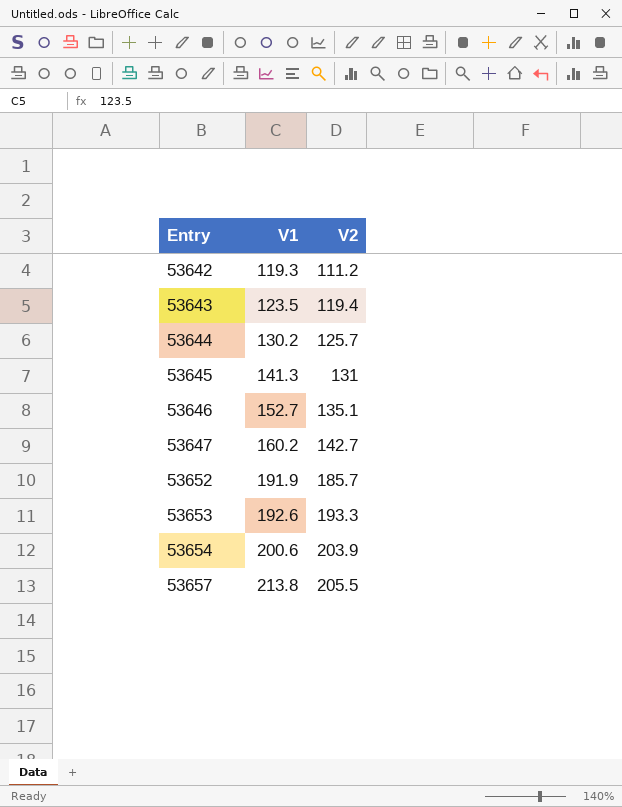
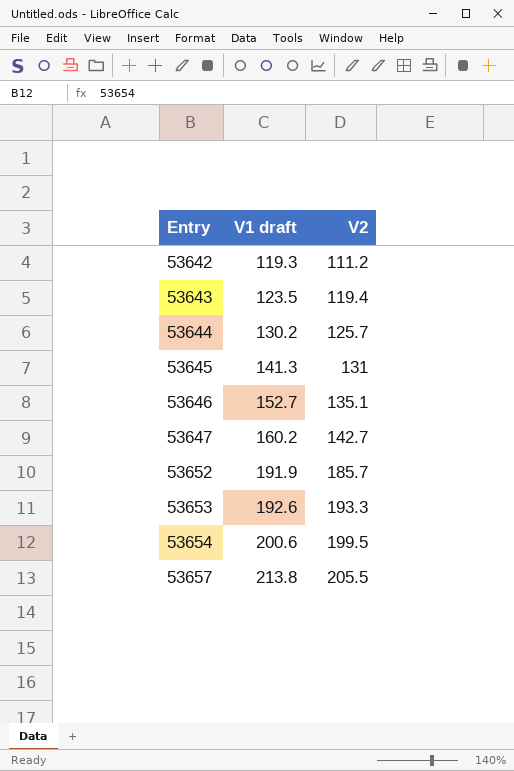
column name: V1 -> V1 draft
53654 | V2: 203.9 -> 199.5

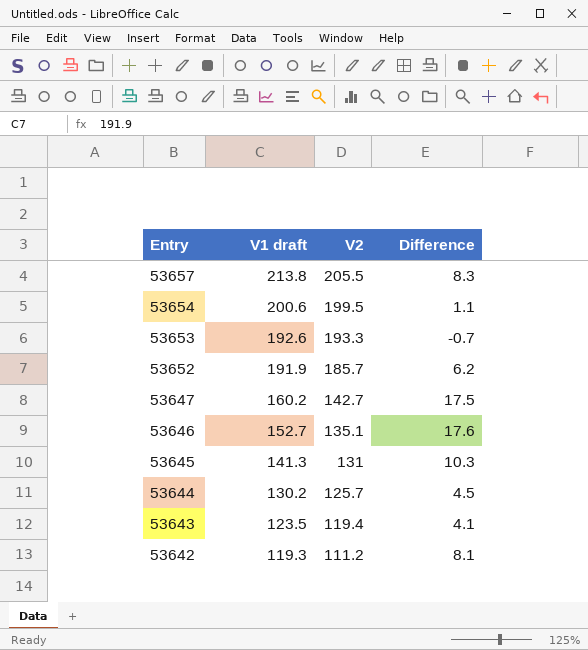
row order: Entry ascending -> Entry descending
column Difference | formula: none -> [V1 draft] - [V2]

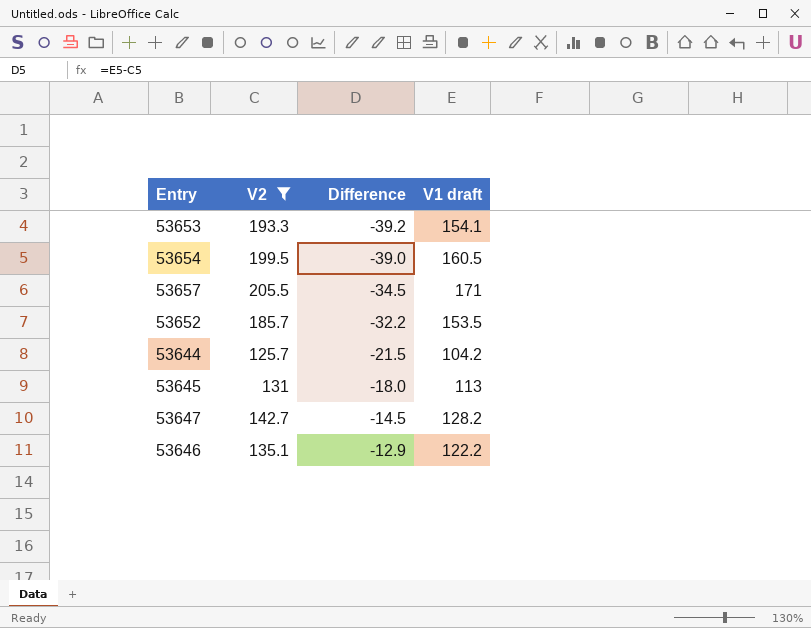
filter: none -> V2 >= 125.7
row order: Entry descending -> Difference ascending
column V1 draft | position: 2 -> 4
53653 | Difference: -0.7 -> -39.2
53653 | V1 draft: 192.6 -> 154.1
53654 | Difference: 1.1 -> -39.0
53654 | V1 draft: 200.6 -> 160.5
53657 | Difference: 8.3 -> -34.5
53657 | V1 draft: 213.8 -> 171
53652 | Difference: 6.2 -> -32.2
53652 | V1 draft: 191.9 -> 153.5
53644 | Difference: 4.5 -> -21.5
53644 | V1 draft: 130.2 -> 104.2
53645 | Difference: 10.3 -> -18.0
53645 | V1 draft: 141.3 -> 113
53647 | Difference: 17.5 -> -14.5
53647 | V1 draft: 160.2 -> 128.2
53646 | Difference: 17.6 -> -12.9
53646 | V1 draft: 152.7 -> 122.2

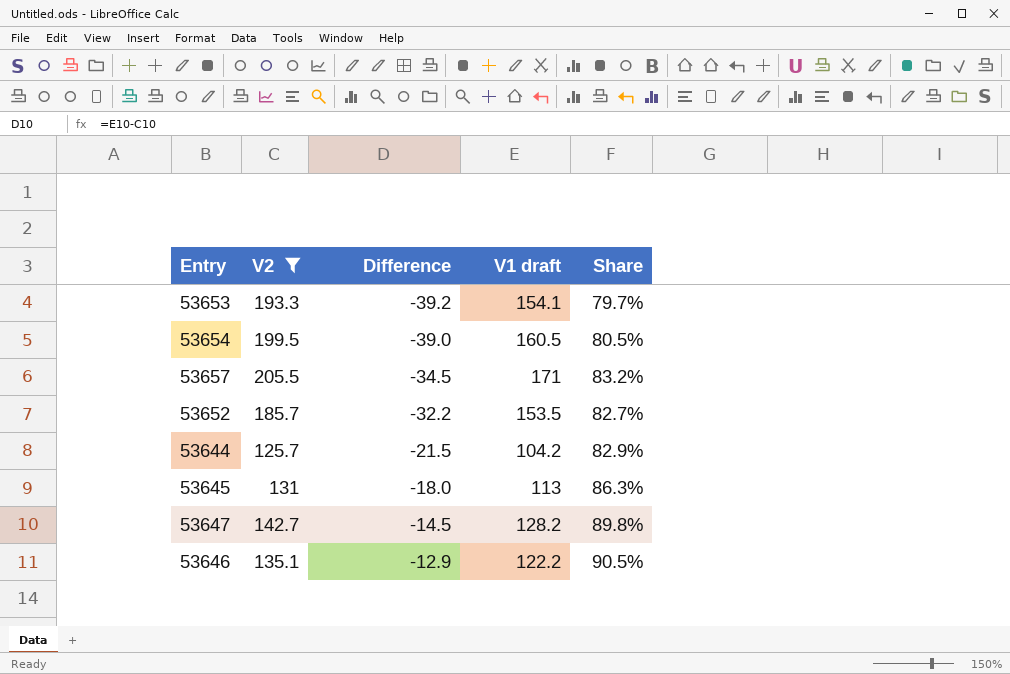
column Share | formula: none -> [V1 draft] / [V2]

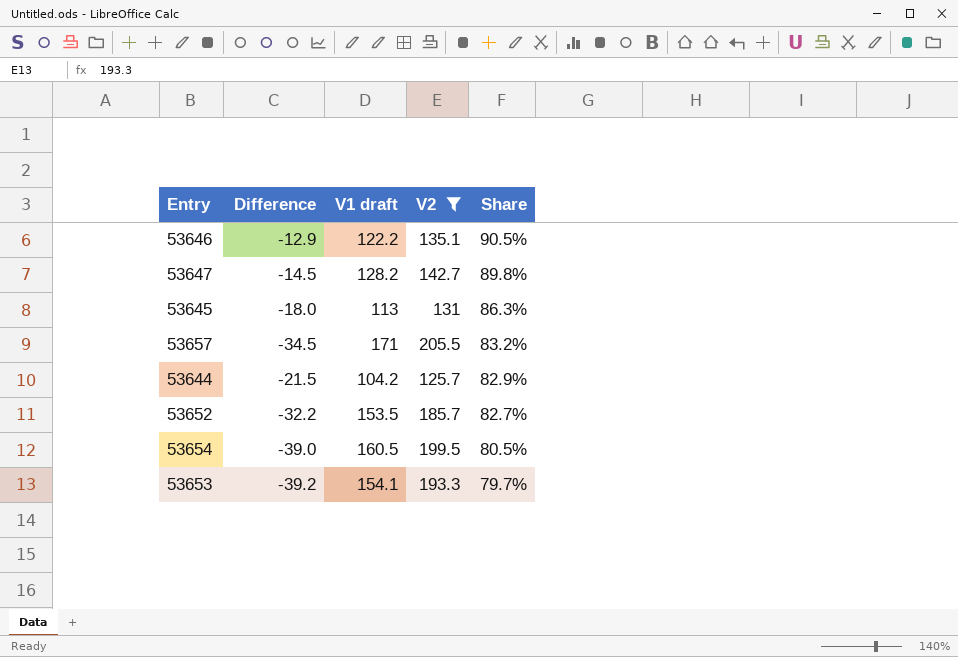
row order: Difference ascending -> Share descending
column V2 | position: 2 -> 4

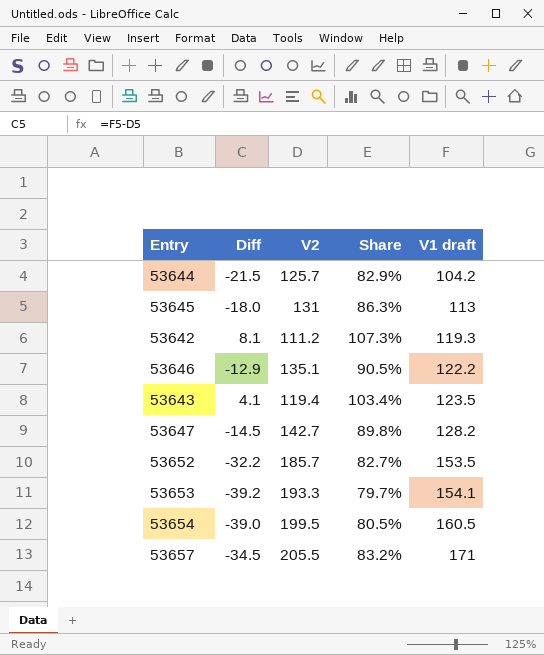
filter: V2 >= 125.7 -> none
row order: Share descending -> V1 draft ascending
column name: Difference -> Diff
column V1 draft | position: 3 -> 5

